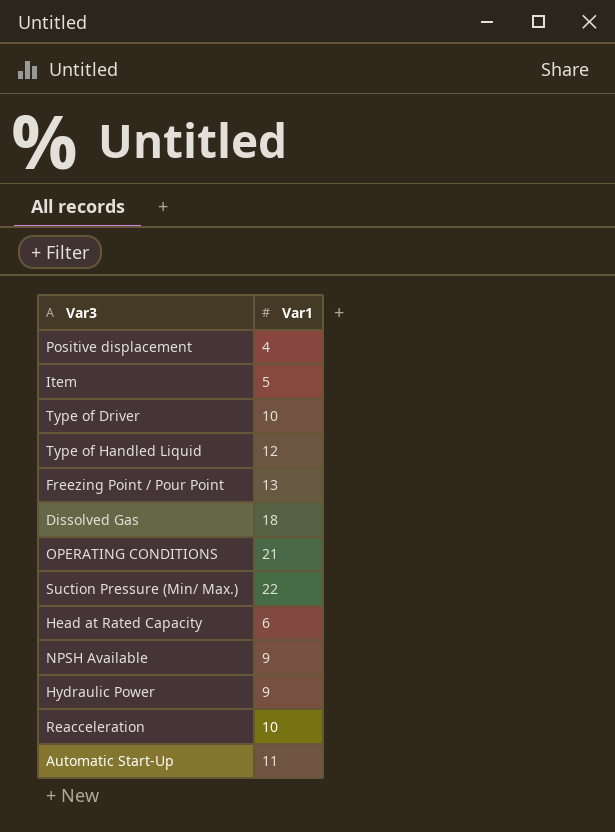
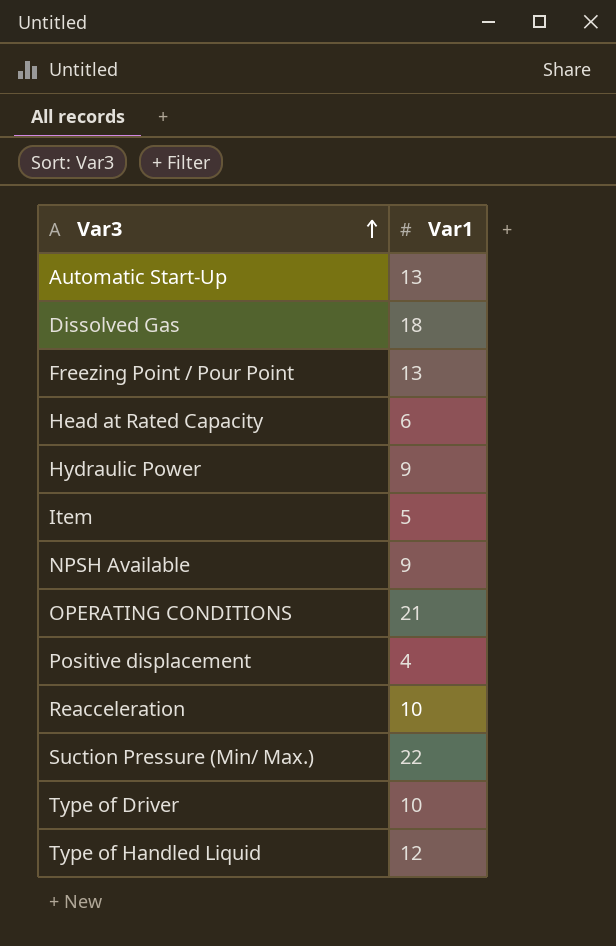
row order: none -> Var3 ascending
Automatic Start-Up | Var1: 11 -> 13

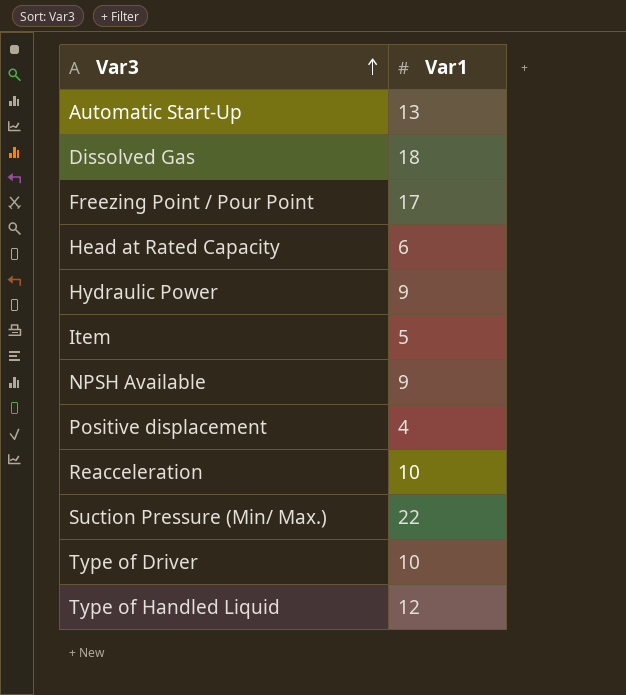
row OPERATING CONDITIONS: 21 -> none
Freezing Point / Pour Point | Var1: 13 -> 17

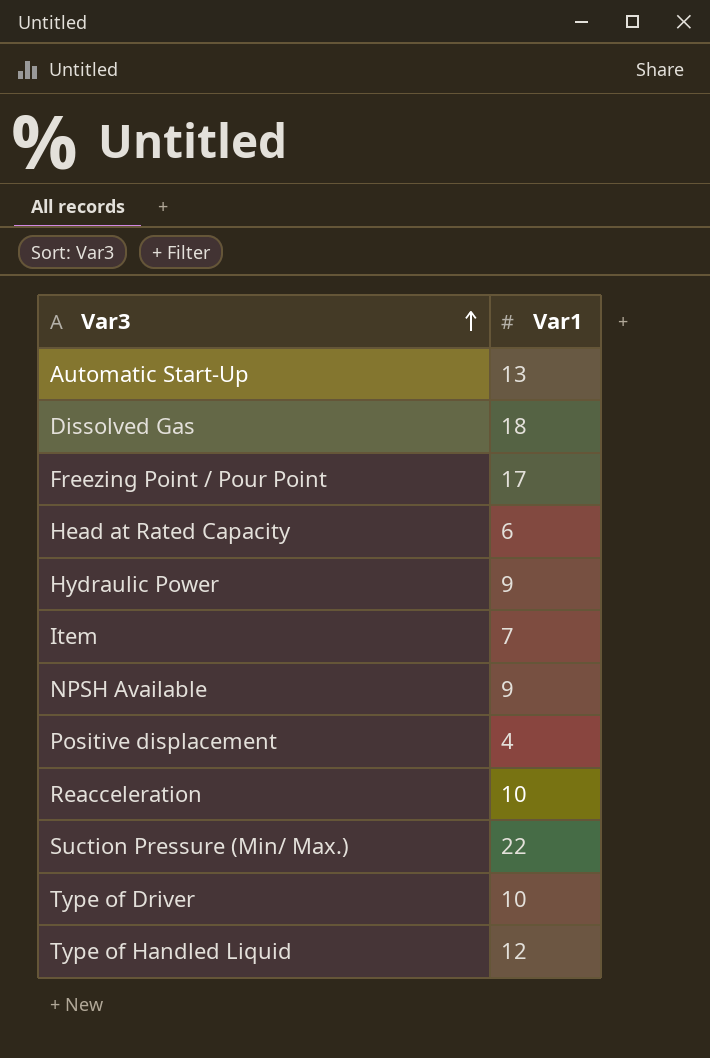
Item | Var1: 5 -> 7

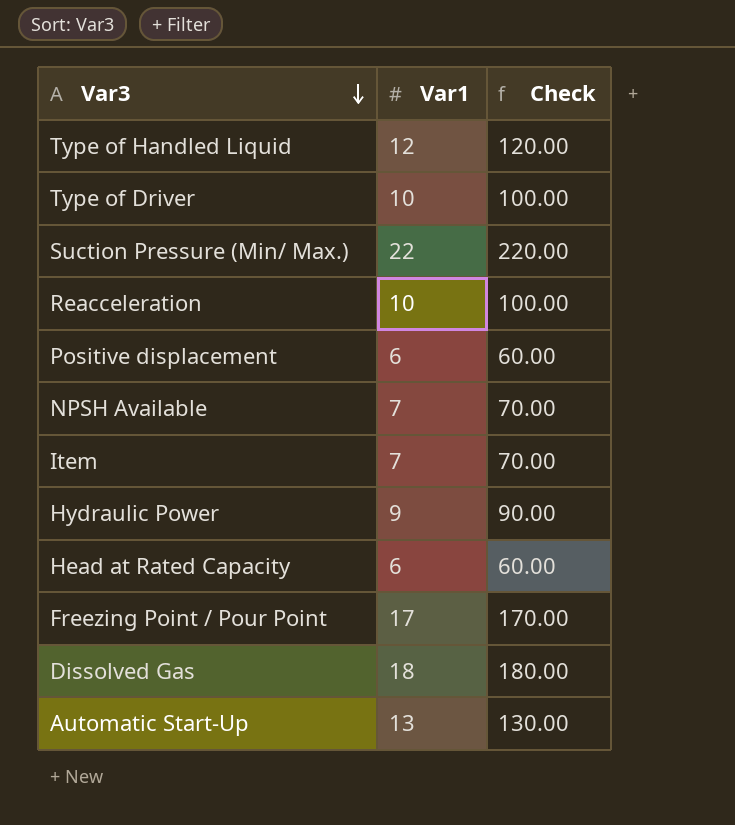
row order: Var3 ascending -> Var3 descending
column Check | formula: none -> [Var1] * 10
Positive displacement | Var1: 4 -> 6
NPSH Available | Var1: 9 -> 7

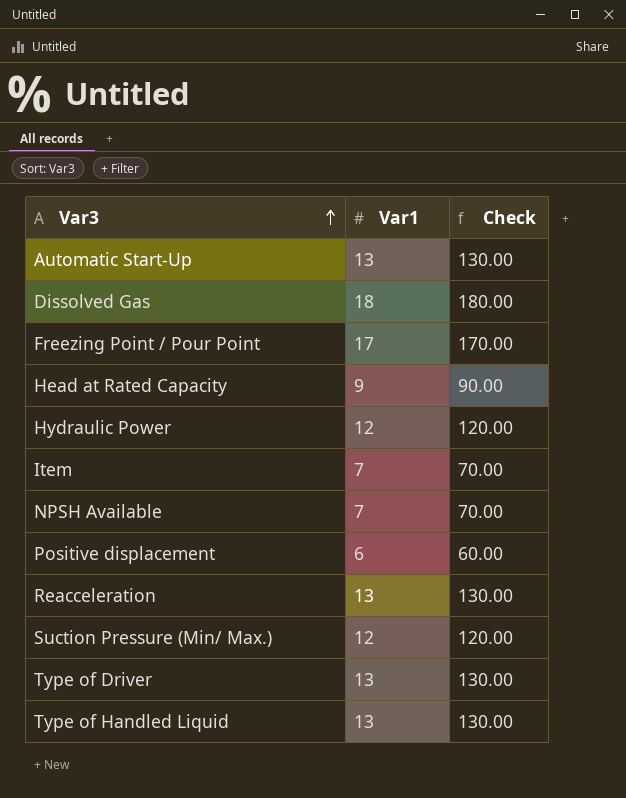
row order: Var3 descending -> Var3 ascending
Head at Rated Capacity | Var1: 6 -> 9
Head at Rated Capacity | Check: 60.00 -> 90.00
Hydraulic Power | Var1: 9 -> 12
Hydraulic Power | Check: 90.00 -> 120.00
Reacceleration | Var1: 10 -> 13
Reacceleration | Check: 100.00 -> 130.00
Suction Pressure (Min/ Max.) | Var1: 22 -> 12
Suction Pressure (Min/ Max.) | Check: 220.00 -> 120.00
Type of Driver | Var1: 10 -> 13
Type of Driver | Check: 100.00 -> 130.00
Type of Handled Liquid | Var1: 12 -> 13
Type of Handled Liquid | Check: 120.00 -> 130.00

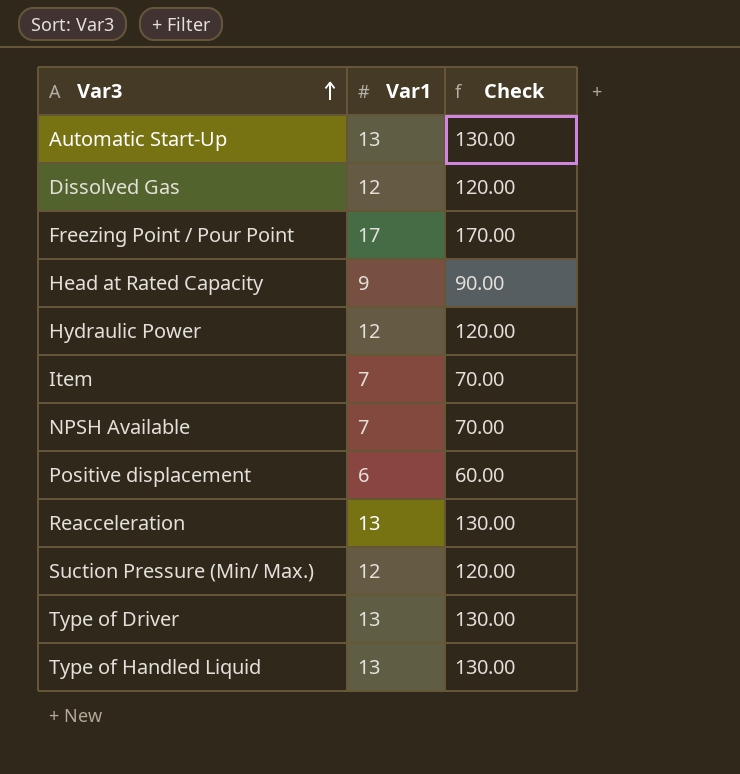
Dissolved Gas | Var1: 18 -> 12
Dissolved Gas | Check: 180.00 -> 120.00

